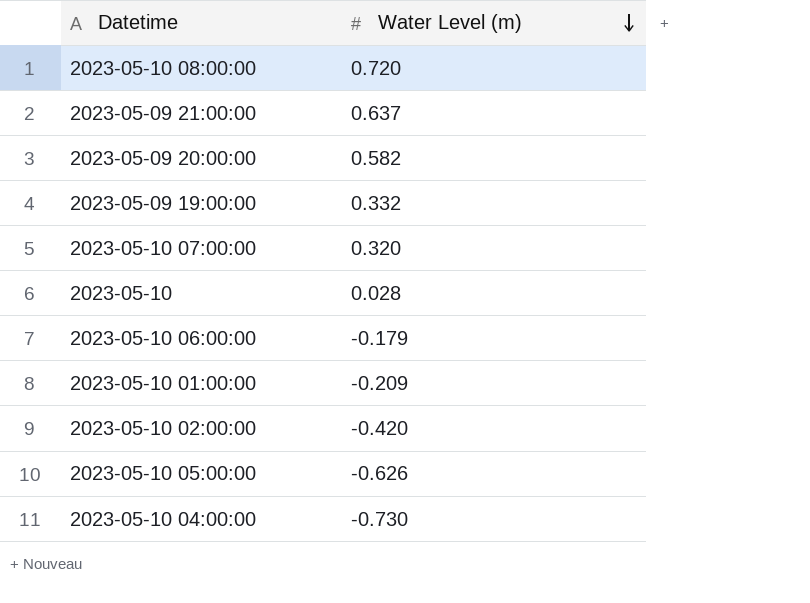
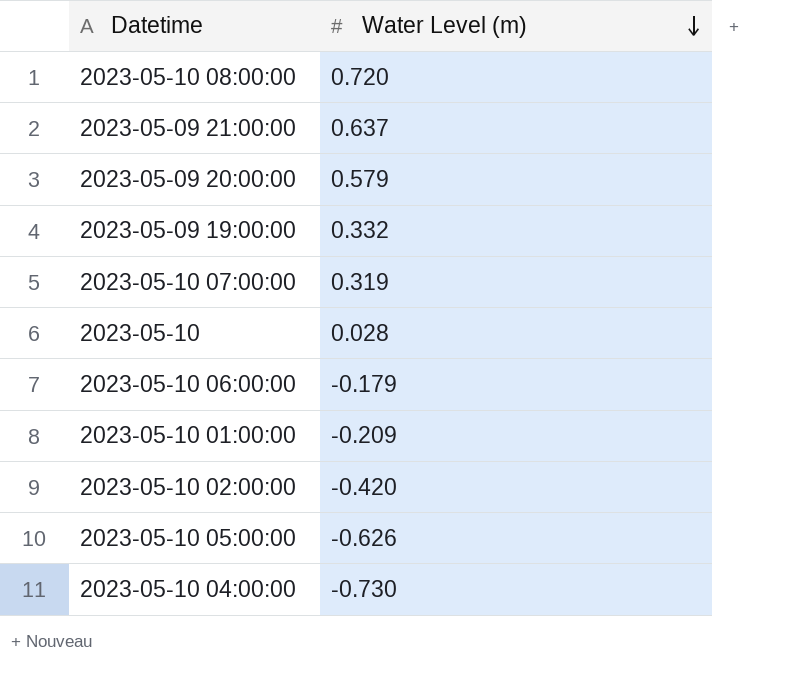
2023-05-09 20:00:00 | Water Level (m): 0.582 -> 0.579
2023-05-10 07:00:00 | Water Level (m): 0.320 -> 0.319

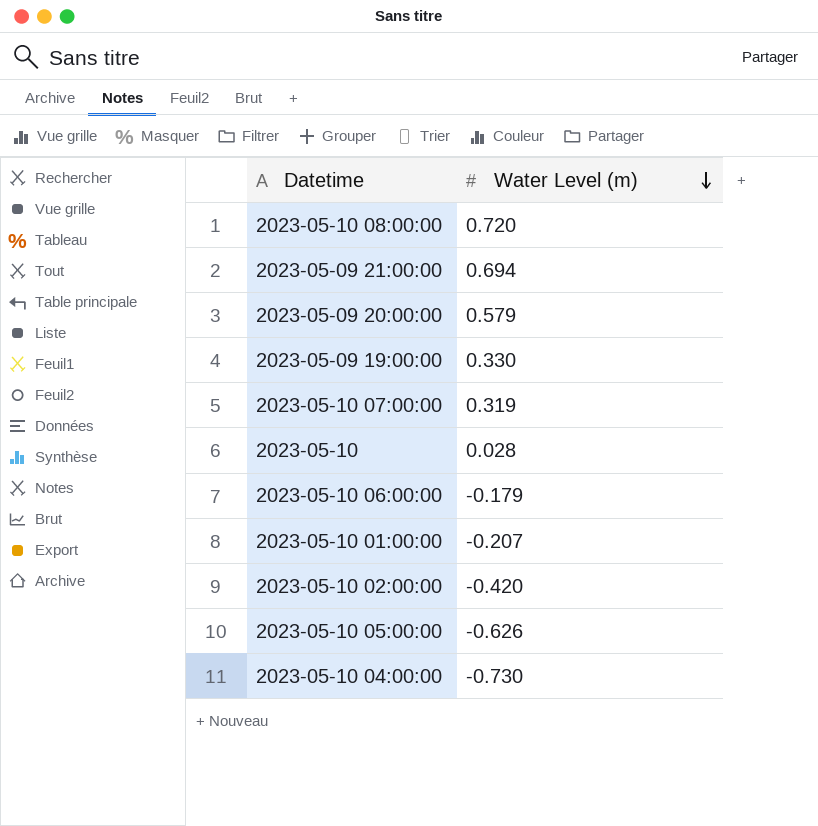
2023-05-09 21:00:00 | Water Level (m): 0.637 -> 0.694
2023-05-09 19:00:00 | Water Level (m): 0.332 -> 0.330
2023-05-10 01:00:00 | Water Level (m): -0.209 -> -0.207

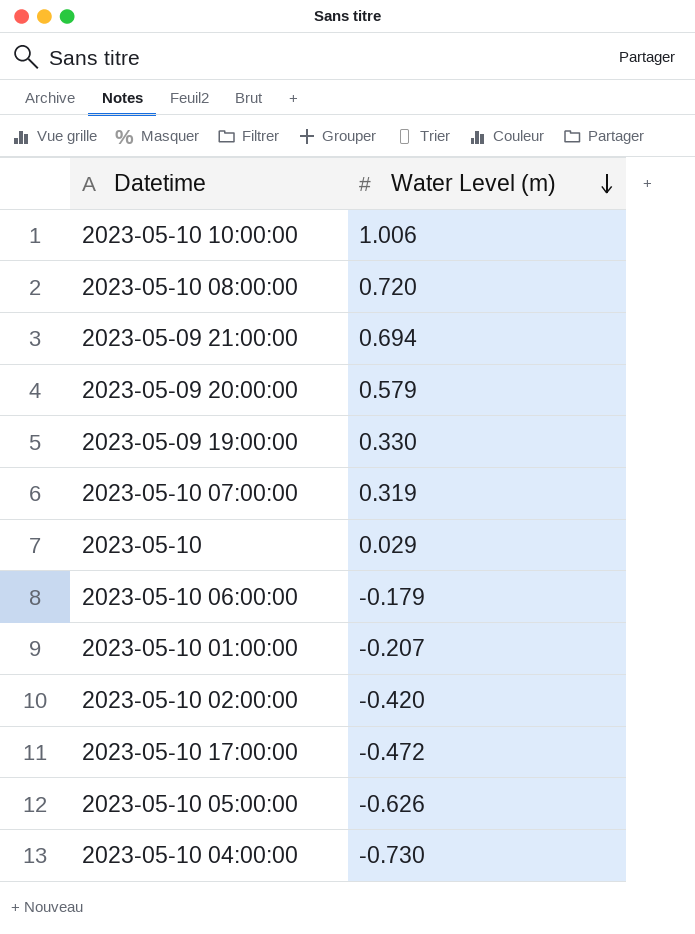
row 2023-05-10 10:00:00: none -> 1.006
2023-05-10 | Water Level (m): 0.028 -> 0.029
row 2023-05-10 17:00:00: none -> -0.472

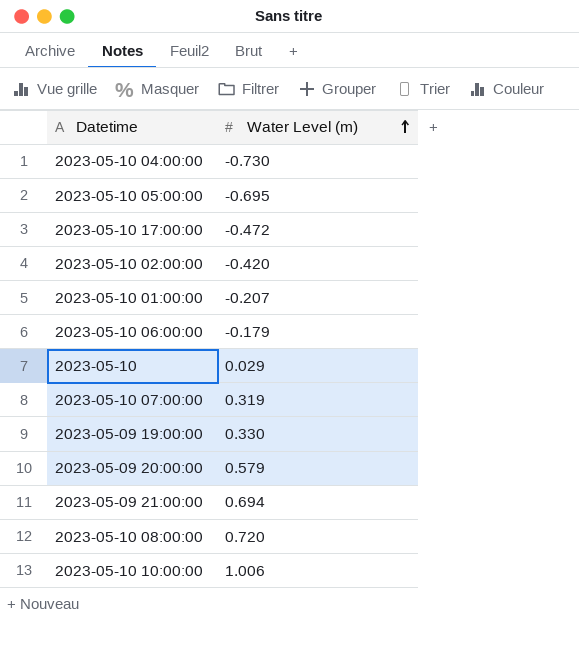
row order: Water Level (m) descending -> Water Level (m) ascending
2023-05-10 05:00:00 | Water Level (m): -0.626 -> -0.695

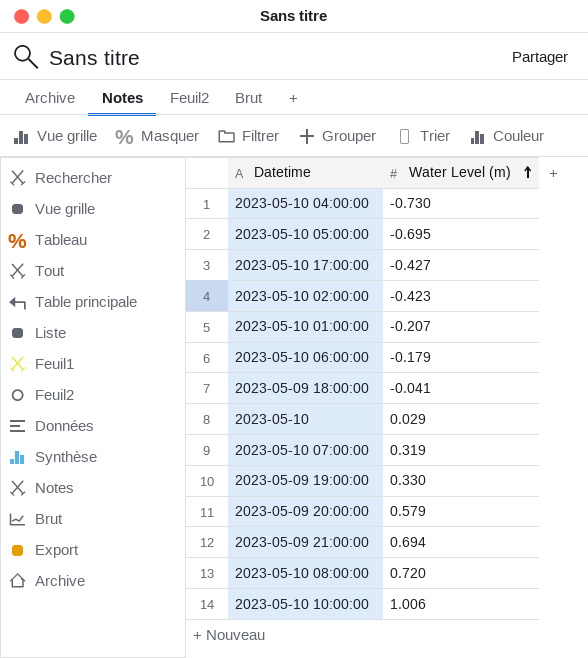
2023-05-10 17:00:00 | Water Level (m): -0.472 -> -0.427
2023-05-10 02:00:00 | Water Level (m): -0.420 -> -0.423
row 2023-05-09 18:00:00: none -> -0.041

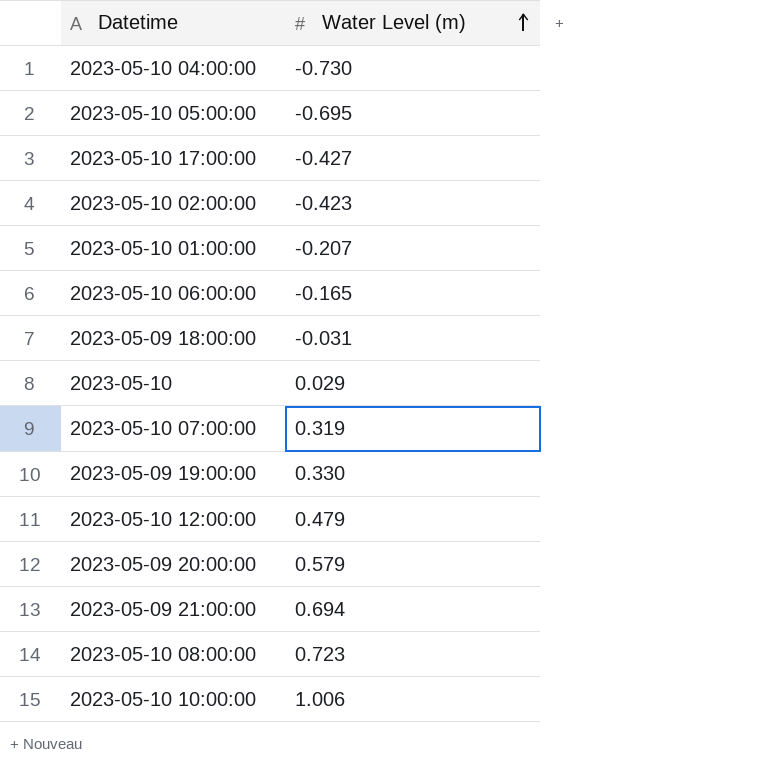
2023-05-10 06:00:00 | Water Level (m): -0.179 -> -0.165
2023-05-09 18:00:00 | Water Level (m): -0.041 -> -0.031
row 2023-05-10 12:00:00: none -> 0.479
2023-05-10 08:00:00 | Water Level (m): 0.720 -> 0.723

